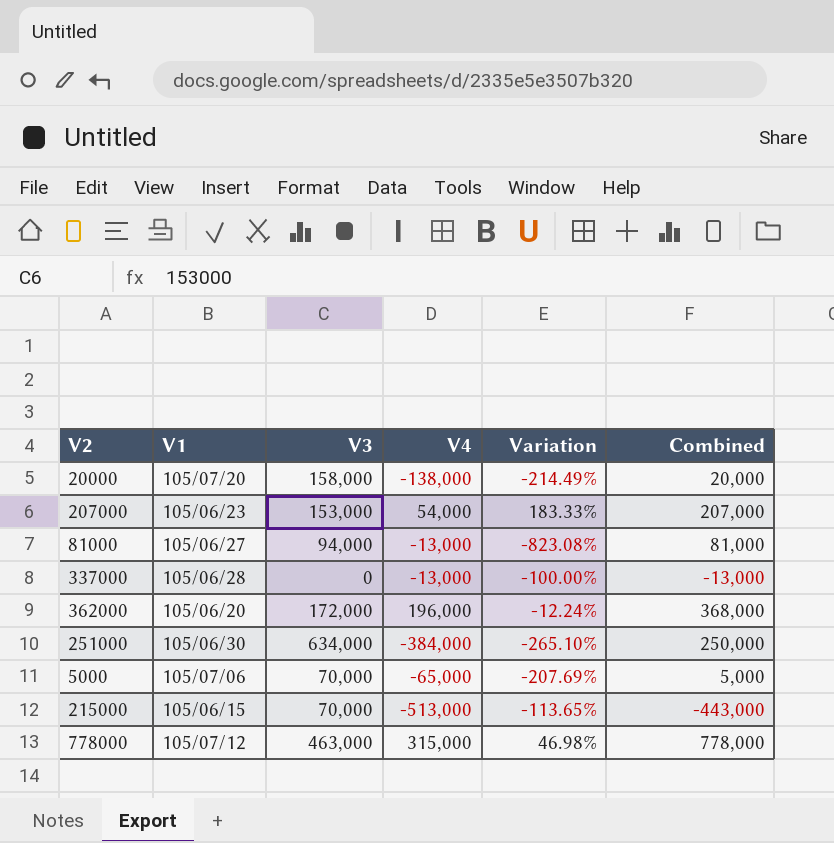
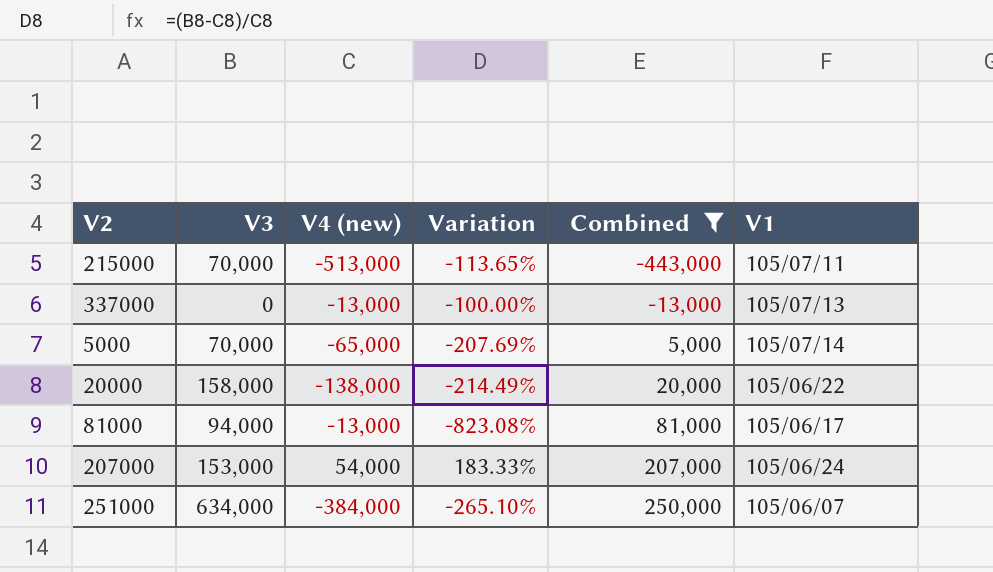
filter: none -> Combined <= 250,000
row order: none -> Combined ascending
column name: V4 -> V4 (new)
column V1 | position: 2 -> 6
215000 | V1: 105/06/15 -> 105/07/11
337000 | V1: 105/06/28 -> 105/07/13
5000 | V1: 105/07/06 -> 105/07/14
20000 | V1: 105/07/20 -> 105/06/22
81000 | V1: 105/06/27 -> 105/06/17
207000 | V1: 105/06/23 -> 105/06/24
251000 | V1: 105/06/30 -> 105/06/07

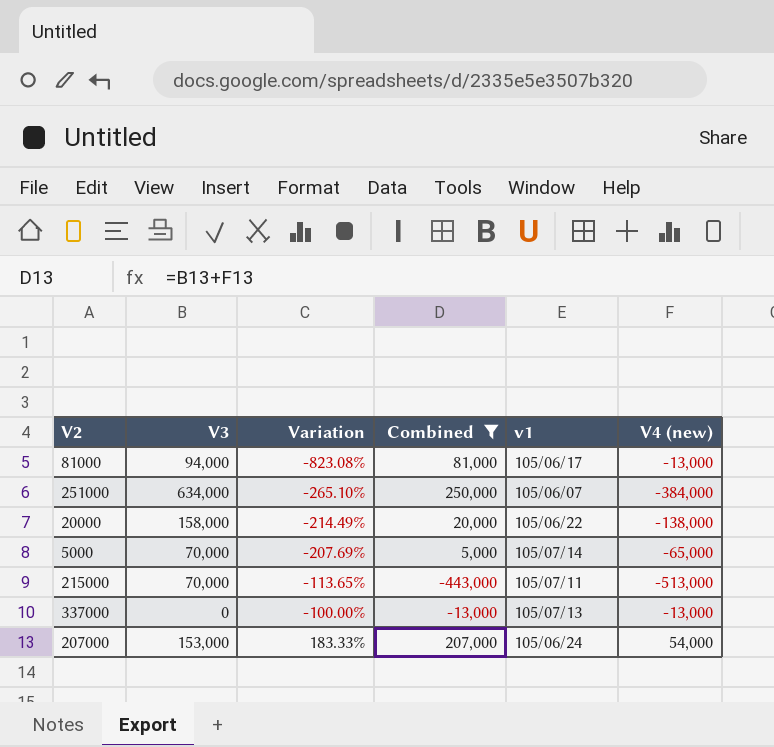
row order: Combined ascending -> Variation ascending
column name: V1 -> v1
column V4 (new) | position: 3 -> 6

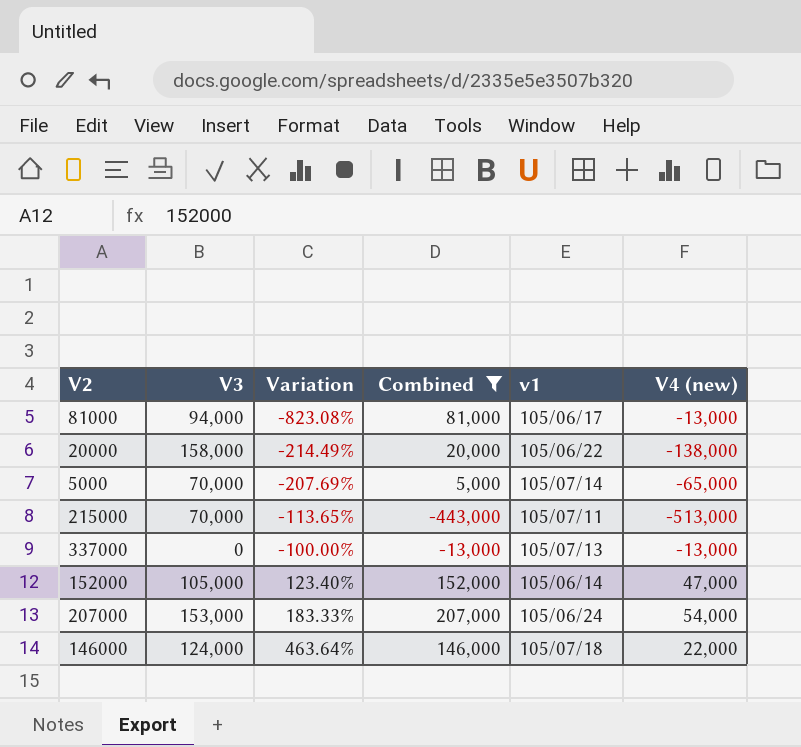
row 251000: 634,000 | -265.10% | 250,000 | 105/06/07 | -384,000 -> none
row 152000: none -> 105,000 | 123.40% | 152,000 | 105/06/14 | 47,000
row 146000: none -> 124,000 | 463.64% | 146,000 | 105/07/18 | 22,000

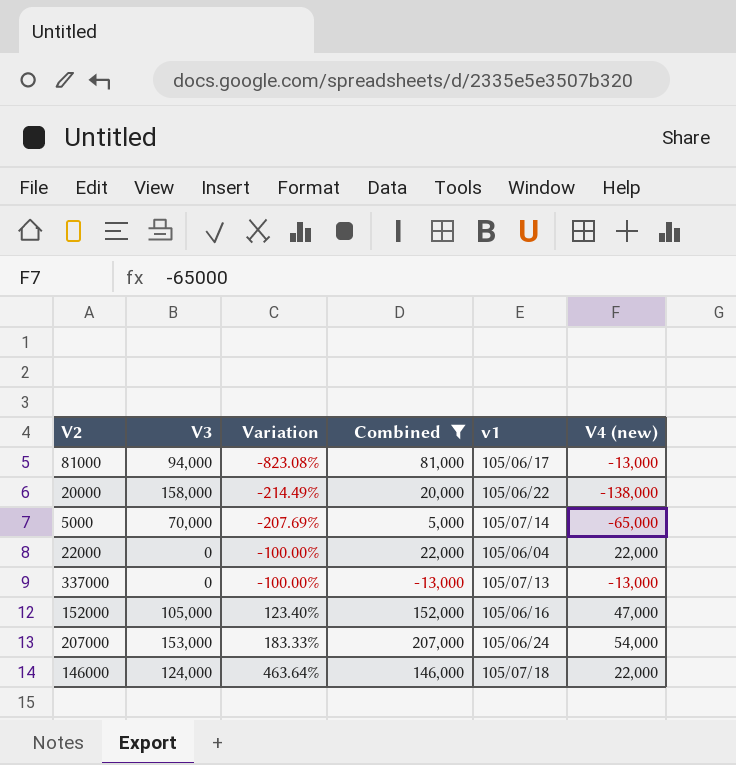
row 215000: 70,000 | -113.65% | -443,000 | 105/07/11 | -513,000 -> none
row 22000: none -> 0 | -100.00% | 22,000 | 105/06/04 | 22,000
152000 | v1: 105/06/14 -> 105/06/16

